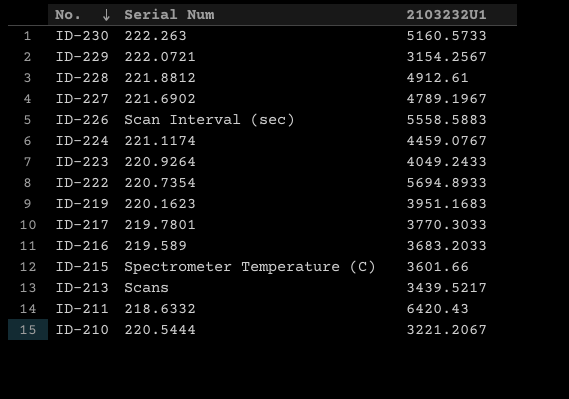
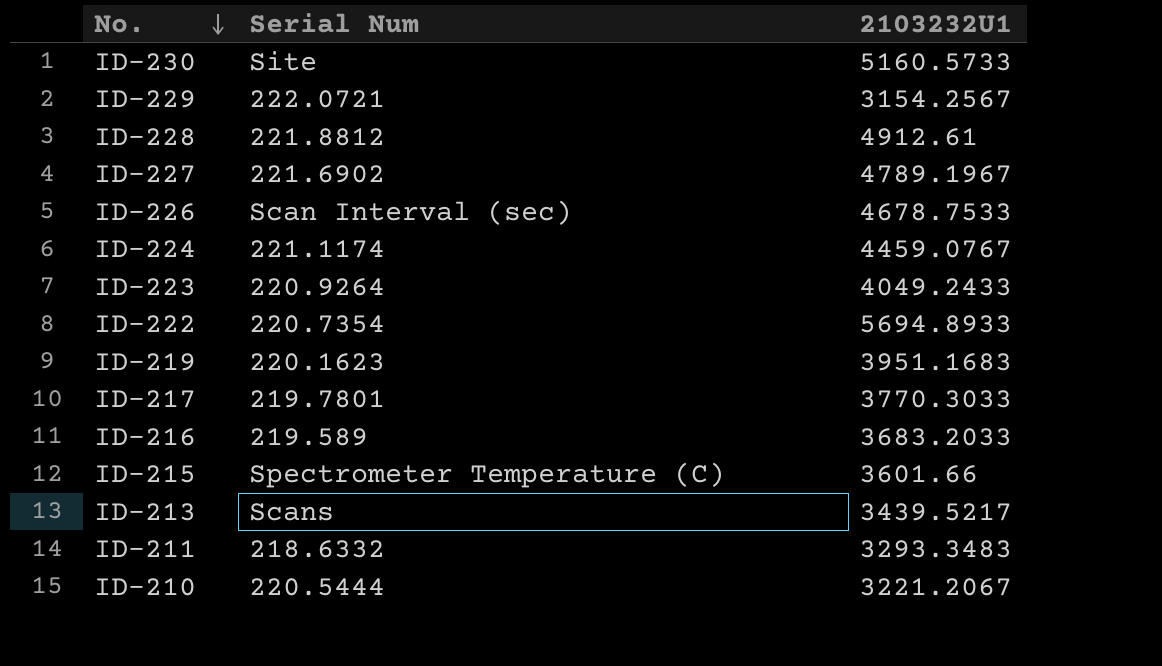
ID-230 | Serial Num: 222.263 -> Site
ID-226 | 2103232U1: 5558.5883 -> 4678.7533
ID-211 | 2103232U1: 6420.43 -> 3293.3483

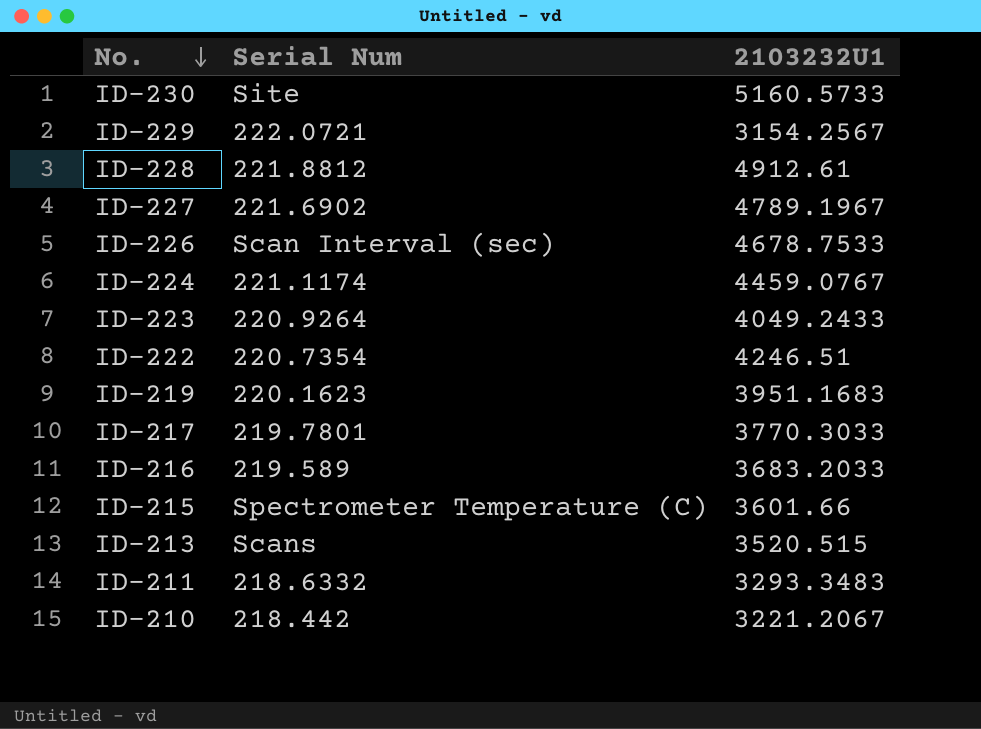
ID-222 | 2103232U1: 5694.8933 -> 4246.51
ID-213 | 2103232U1: 3439.5217 -> 3520.515
ID-210 | Serial Num: 220.5444 -> 218.442

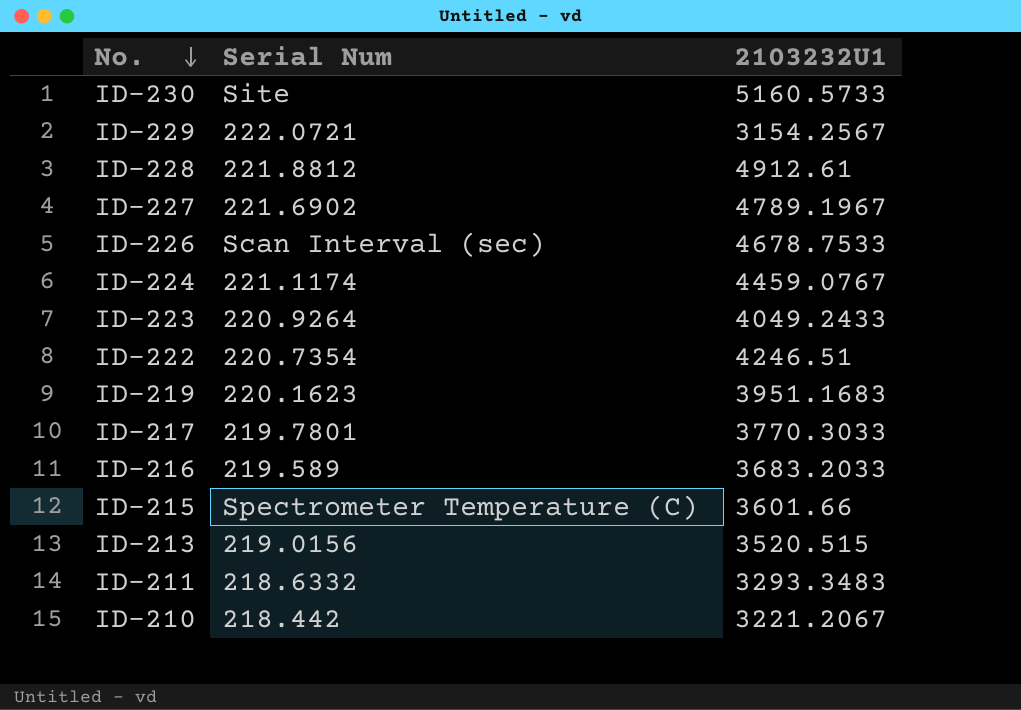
ID-213 | Serial Num: Scans -> 219.0156

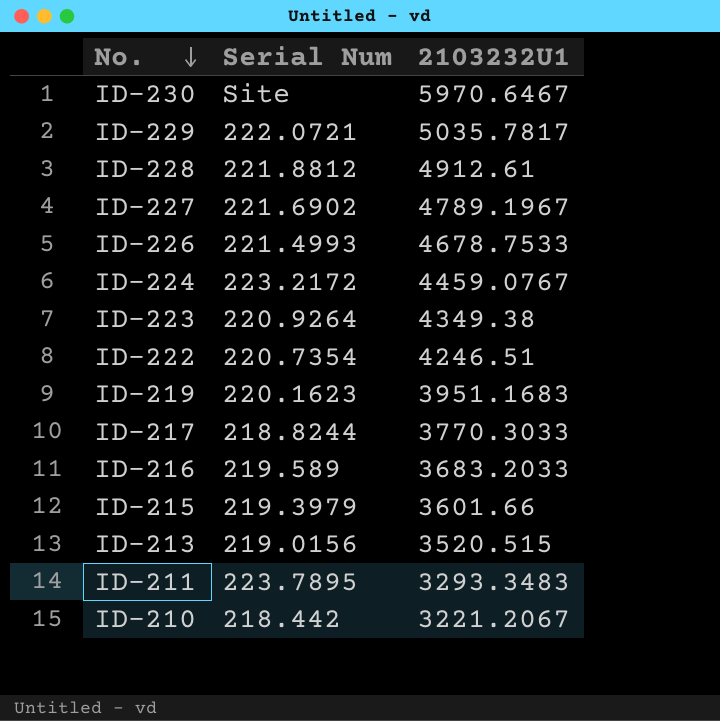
ID-230 | 2103232U1: 5160.5733 -> 5970.6467
ID-229 | 2103232U1: 3154.2567 -> 5035.7817
ID-226 | Serial Num: Scan Interval (sec) -> 221.4993
ID-224 | Serial Num: 221.1174 -> 223.2172
ID-223 | 2103232U1: 4049.2433 -> 4349.38
ID-217 | Serial Num: 219.7801 -> 218.8244
ID-215 | Serial Num: Spectrometer Temperature (C) -> 219.3979
ID-211 | Serial Num: 218.6332 -> 223.7895

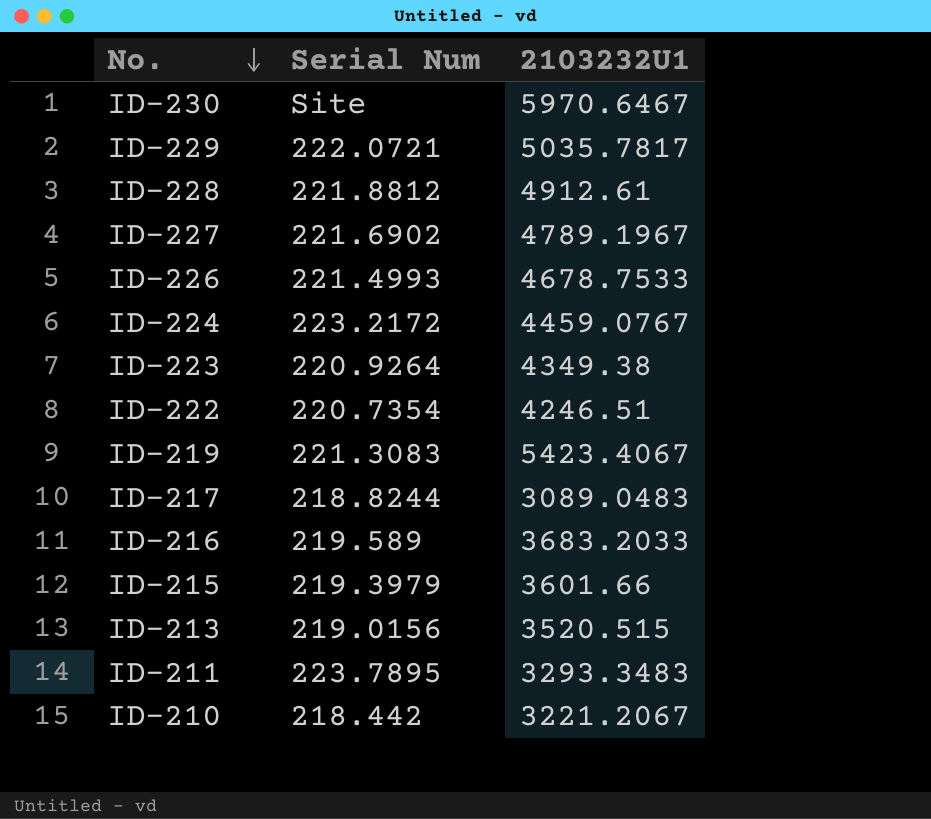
ID-219 | Serial Num: 220.1623 -> 221.3083
ID-219 | 2103232U1: 3951.1683 -> 5423.4067
ID-217 | 2103232U1: 3770.3033 -> 3089.0483

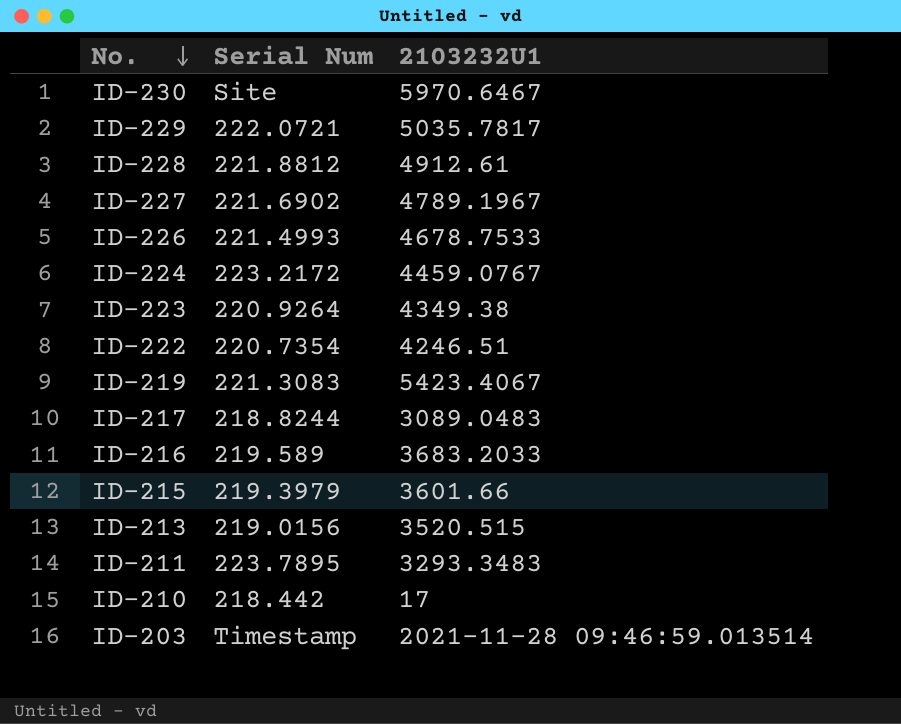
ID-210 | 2103232U1: 3221.2067 -> 17
row ID-203: none -> Timestamp | 2021-11-28 09:46:59.013514

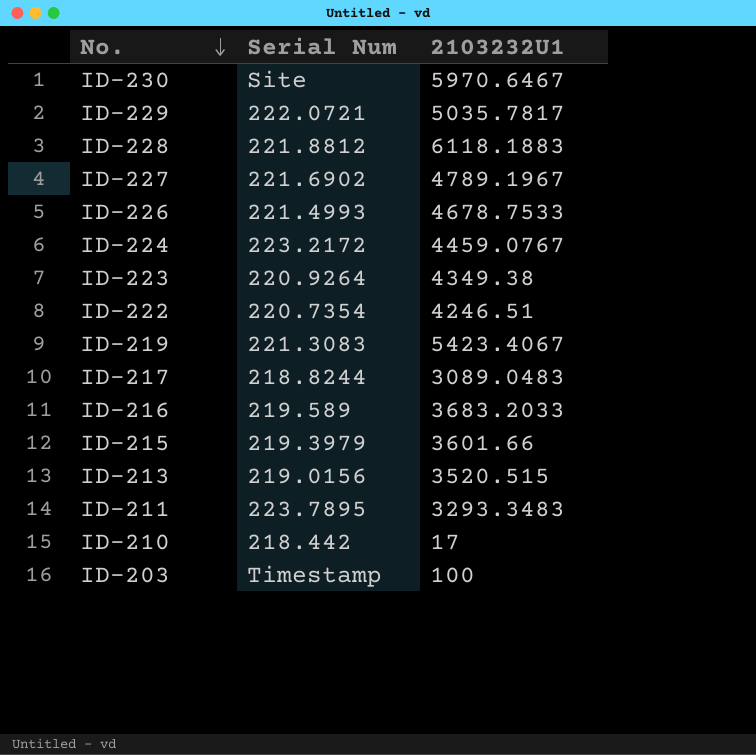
ID-228 | 2103232U1: 4912.61 -> 6118.1883
ID-203 | 2103232U1: 2021-11-28 09:46:59.013514 -> 100

